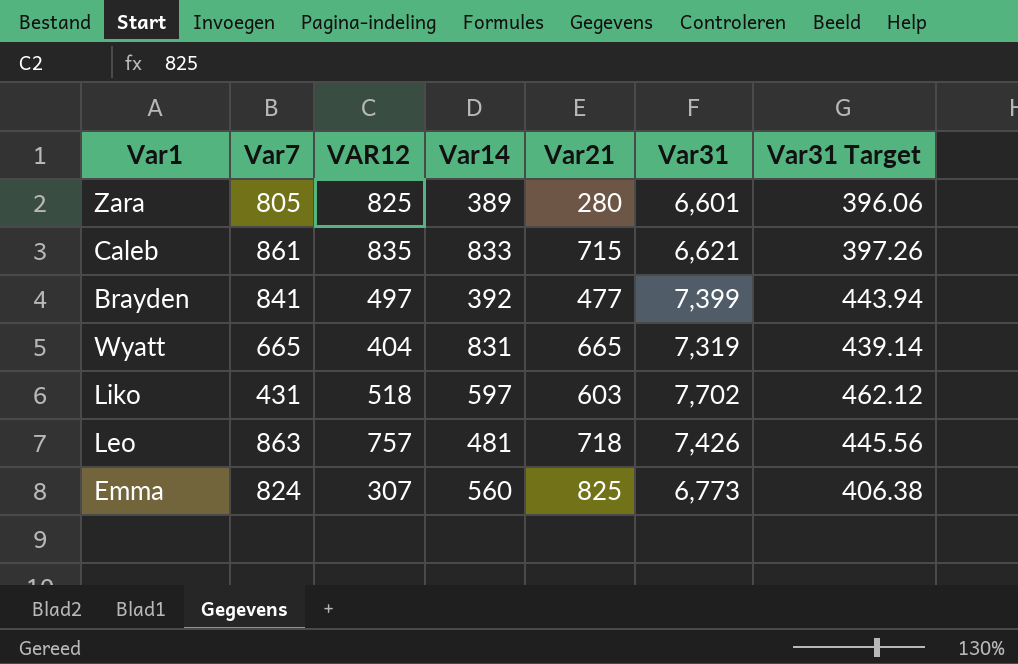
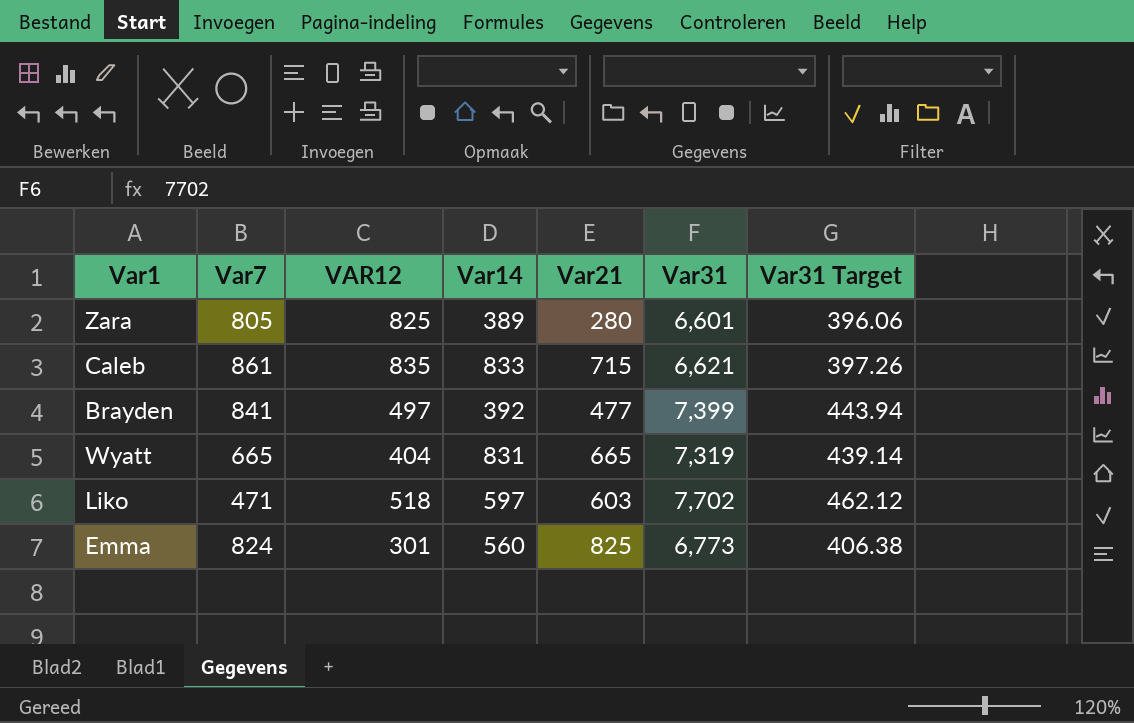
row Leo: 863 | 757 | 481 | 718 | 7,426 | 445.56 -> none
Liko | Var7: 431 -> 471
Emma | VAR12: 307 -> 301

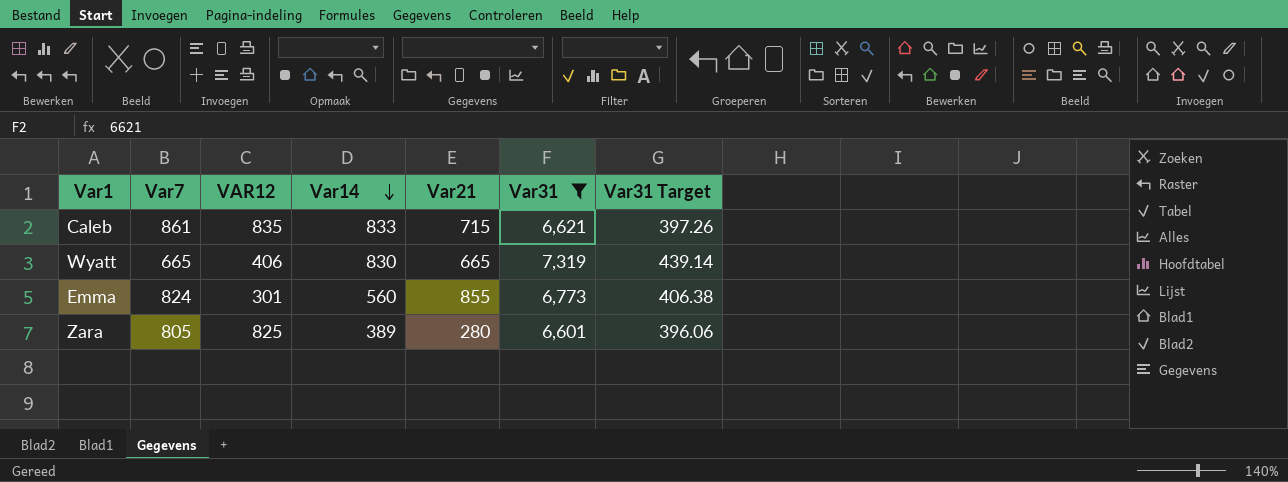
filter: none -> Var31 <= 7,319
row order: none -> Var14 descending
Wyatt | VAR12: 404 -> 406
Wyatt | Var14: 831 -> 830
Emma | Var21: 825 -> 855

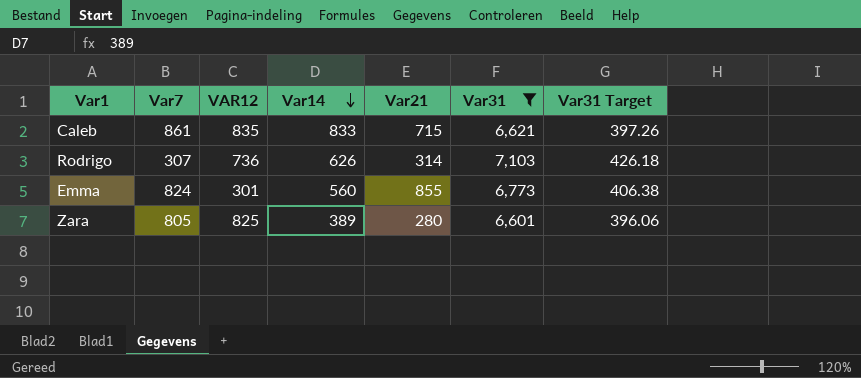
row Wyatt: 665 | 406 | 830 | 665 | 7,319 | 439.14 -> none
row Rodrigo: none -> 307 | 736 | 626 | 314 | 7,103 | 426.18

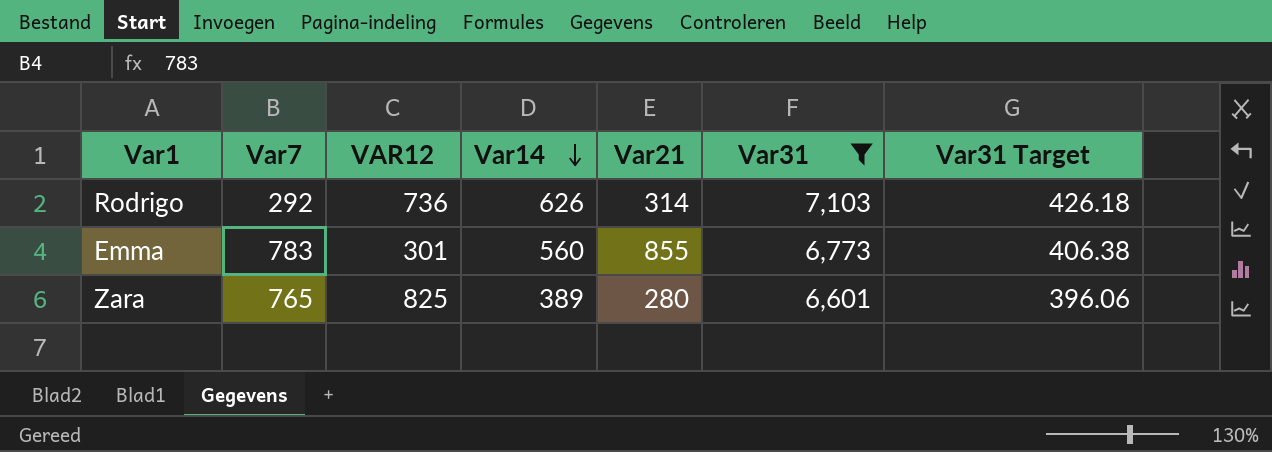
row Caleb: 861 | 835 | 833 | 715 | 6,621 | 397.26 -> none
Rodrigo | Var7: 307 -> 292
Emma | Var7: 824 -> 783
Zara | Var7: 805 -> 765

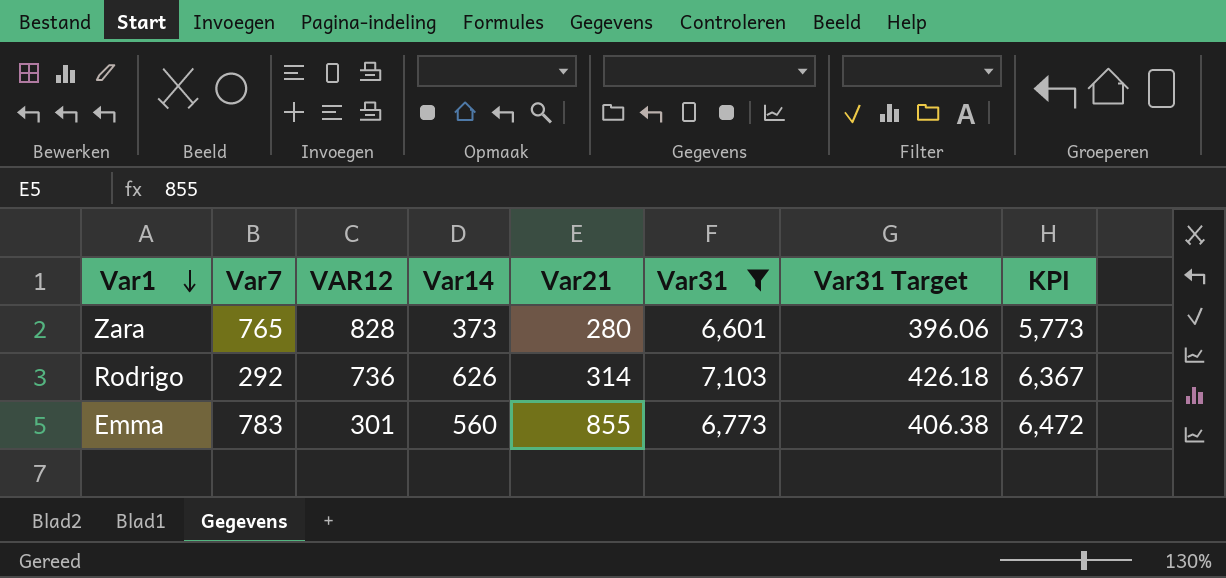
row order: Var14 descending -> Var1 descending
column KPI | formula: none -> [Var31] - [VAR12]
Zara | VAR12: 825 -> 828
Zara | Var14: 389 -> 373

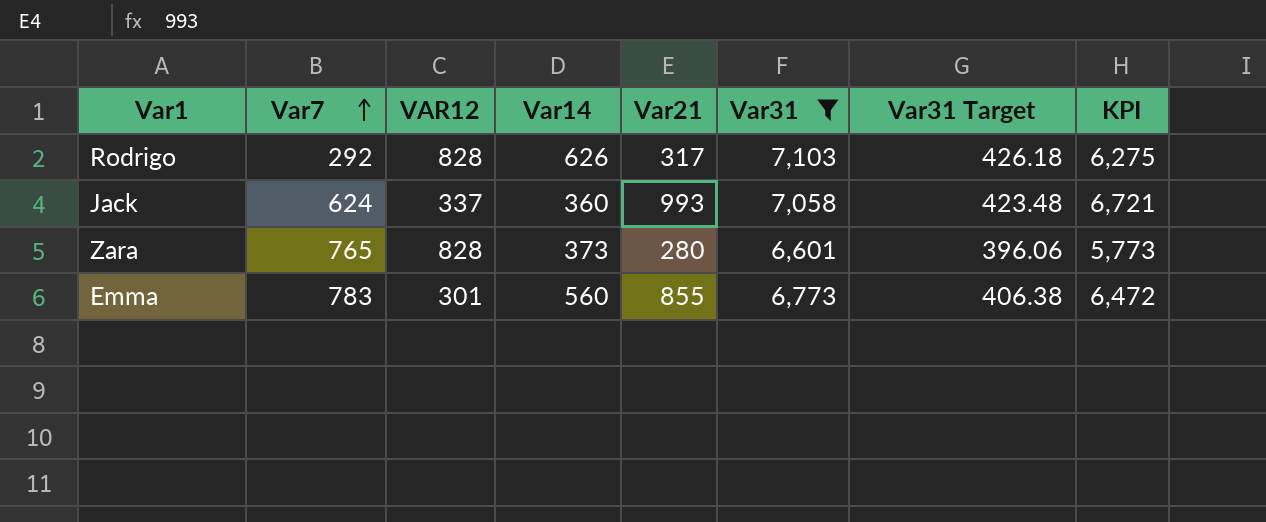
row order: Var1 descending -> Var7 ascending
Rodrigo | VAR12: 736 -> 828
Rodrigo | Var21: 314 -> 317
Rodrigo | KPI: 6,367 -> 6,275
row Jack: none -> 624 | 337 | 360 | 993 | 7,058 | 423.48 | 6,721

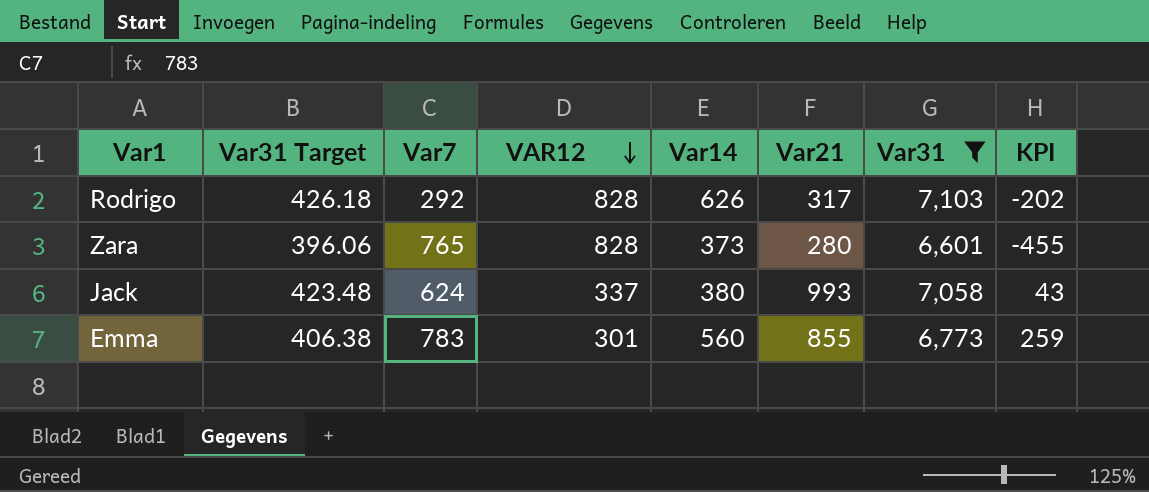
row order: Var7 ascending -> VAR12 descending
column Var31 Target | position: 7 -> 2
column KPI | formula: [Var31] - [VAR12] -> [Var14] - [VAR12]
Jack | Var14: 360 -> 380

